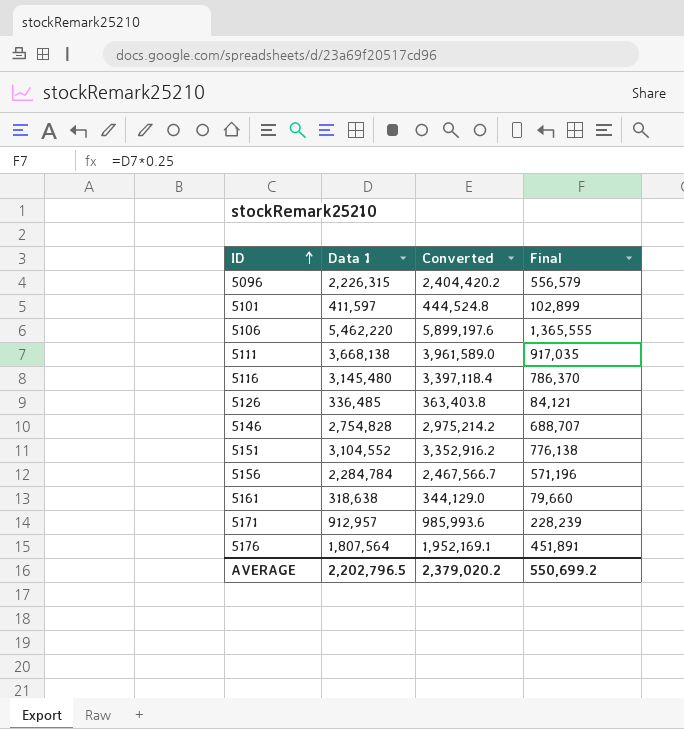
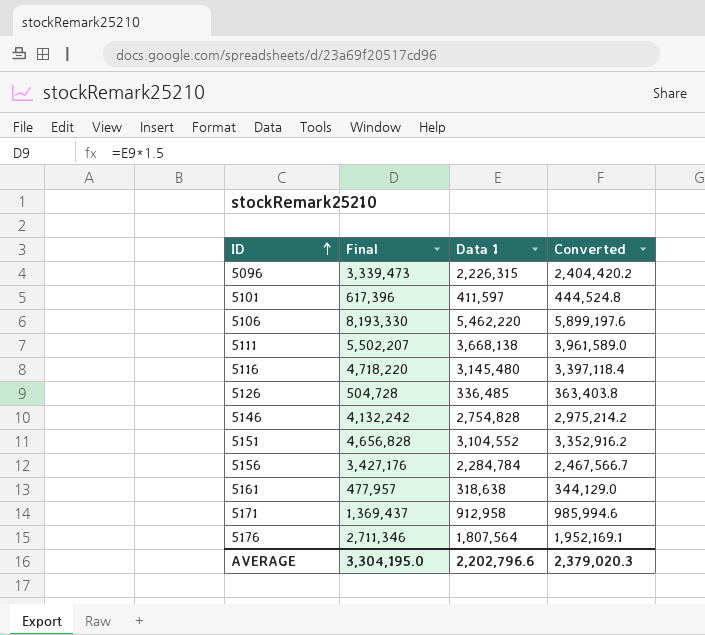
column Final | formula: [Data 1] * 0.25 -> [Data 1] * 1.5
column Final | position: 4 -> 2
5171 | Data 1: 912,957 -> 912,958
5171 | Converted: 985,993.6 -> 985,994.6
AVERAGE | Final: 550,699.2 -> 3,304,195.0
AVERAGE | Data 1: 2,202,796.5 -> 2,202,796.6
AVERAGE | Converted: 2,379,020.2 -> 2,379,020.3

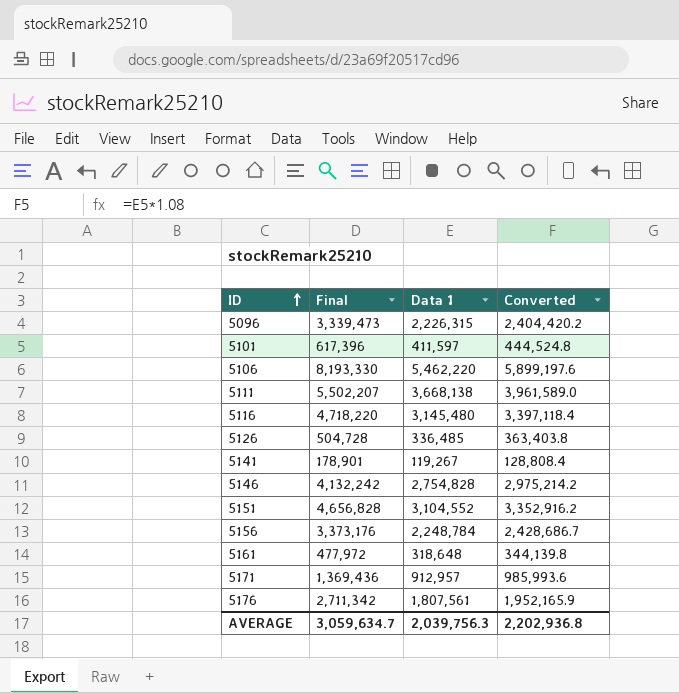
row 5141: none -> 178,901 | 119,267 | 128,808.4
5156 | Final: 3,427,176 -> 3,373,176
5156 | Data 1: 2,284,784 -> 2,248,784
5156 | Converted: 2,467,566.7 -> 2,428,686.7
5161 | Final: 477,957 -> 477,972
5161 | Data 1: 318,638 -> 318,648
5161 | Converted: 344,129.0 -> 344,139.8
5171 | Final: 1,369,437 -> 1,369,436
5171 | Data 1: 912,958 -> 912,957
5171 | Converted: 985,994.6 -> 985,993.6
5176 | Final: 2,711,346 -> 2,711,342
5176 | Data 1: 1,807,564 -> 1,807,561
5176 | Converted: 1,952,169.1 -> 1,952,165.9
AVERAGE | Final: 3,304,195.0 -> 3,059,634.7
AVERAGE | Data 1: 2,202,796.6 -> 2,039,756.3
AVERAGE | Converted: 2,379,020.3 -> 2,202,936.8

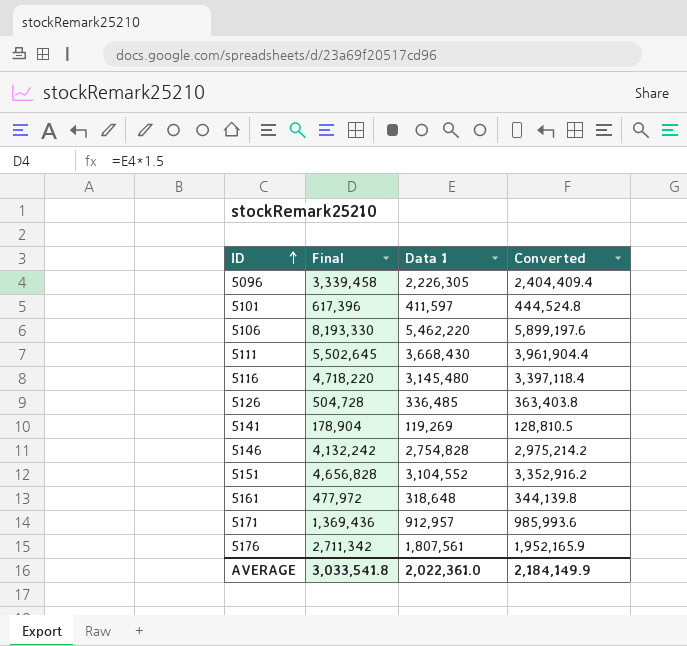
row 5156: 3,373,176 | 2,248,784 | 2,428,686.7 -> none
5096 | Final: 3,339,473 -> 3,339,458
5096 | Data 1: 2,226,315 -> 2,226,305
5096 | Converted: 2,404,420.2 -> 2,404,409.4
5111 | Final: 5,502,207 -> 5,502,645
5111 | Data 1: 3,668,138 -> 3,668,430
5111 | Converted: 3,961,589.0 -> 3,961,904.4
5141 | Final: 178,901 -> 178,904
5141 | Data 1: 119,267 -> 119,269
5141 | Converted: 128,808.4 -> 128,810.5
AVERAGE | Final: 3,059,634.7 -> 3,033,541.8
AVERAGE | Data 1: 2,039,756.3 -> 2,022,361.0
AVERAGE | Converted: 2,202,936.8 -> 2,184,149.9

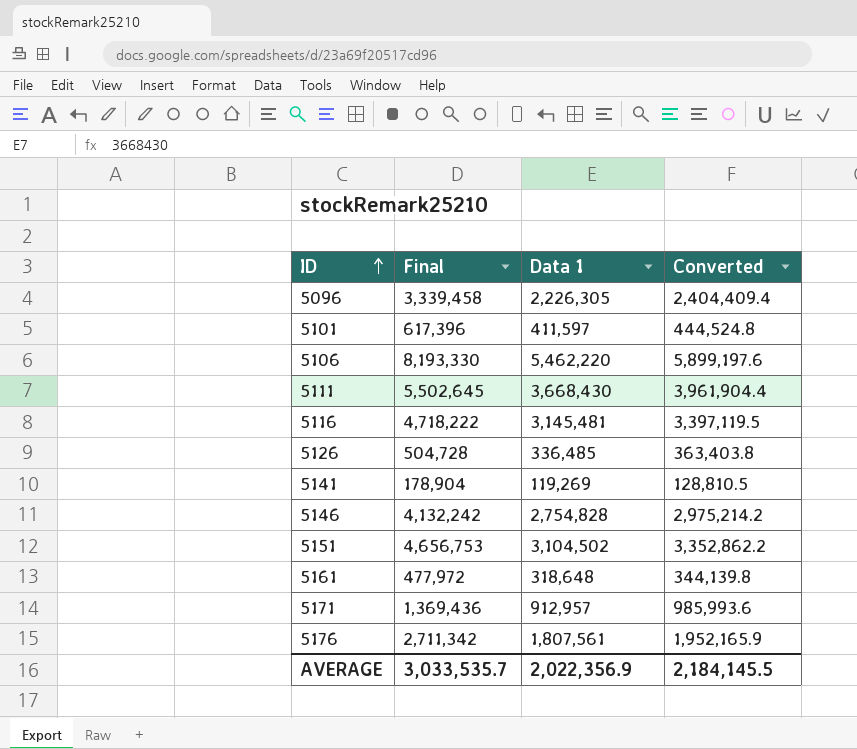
5116 | Final: 4,718,220 -> 4,718,222
5116 | Data 1: 3,145,480 -> 3,145,481
5116 | Converted: 3,397,118.4 -> 3,397,119.5
5151 | Final: 4,656,828 -> 4,656,753
5151 | Data 1: 3,104,552 -> 3,104,502
5151 | Converted: 3,352,916.2 -> 3,352,862.2
AVERAGE | Final: 3,033,541.8 -> 3,033,535.7
AVERAGE | Data 1: 2,022,361.0 -> 2,022,356.9
AVERAGE | Converted: 2,184,149.9 -> 2,184,145.5

